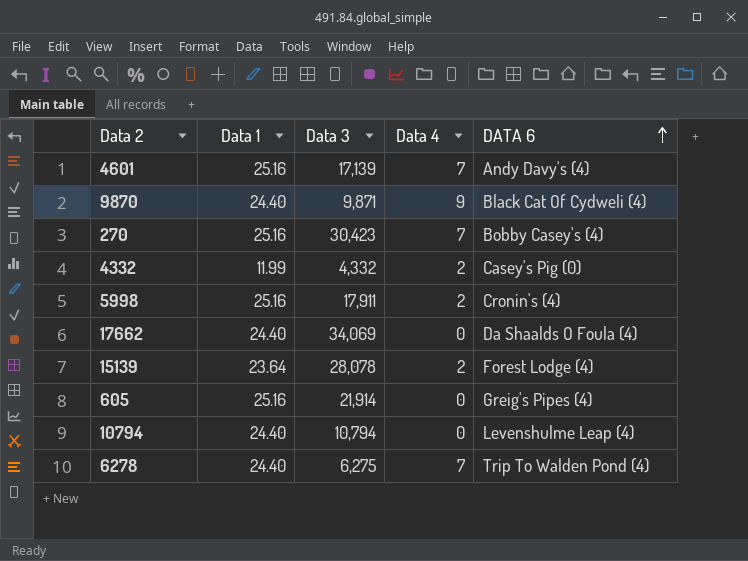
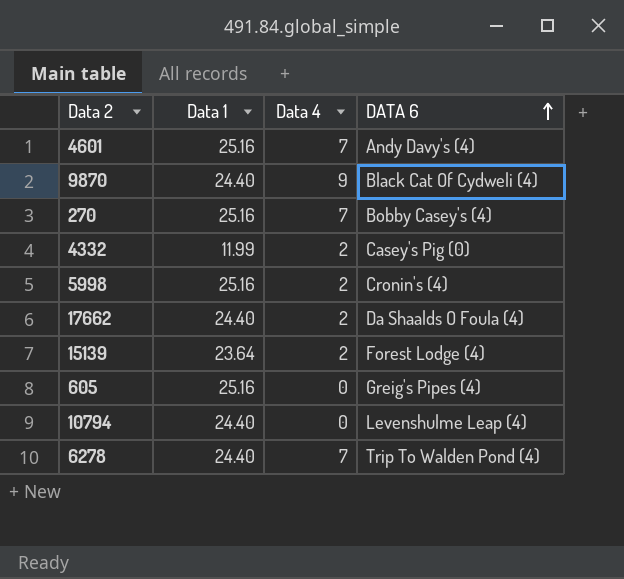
column Data 3 | position: 3 -> none
17662 | Data 4: 0 -> 2

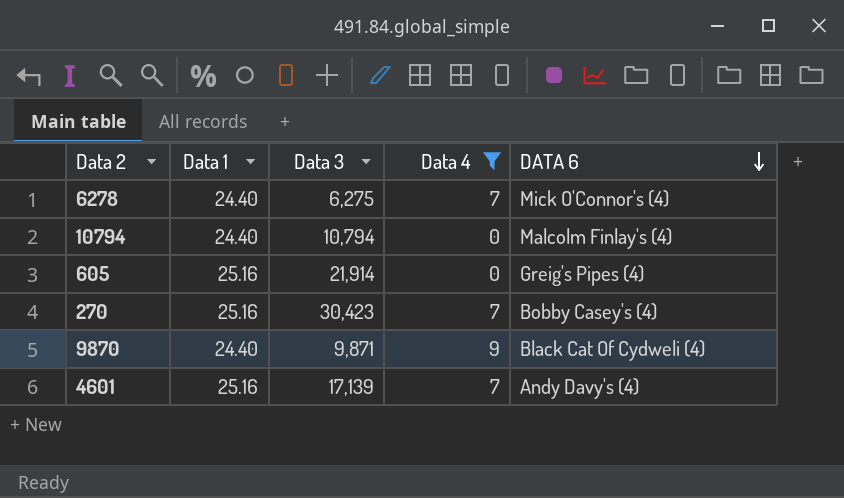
filter: none -> Data 4 != 2
row order: DATA 6 ascending -> DATA 6 descending
column Data 3 | position: none -> 3
6278 | DATA 6: Trip To Walden Pond (4) -> Mick O'Connor's (4)
10794 | DATA 6: Levenshulme Leap (4) -> Malcolm Finlay's (4)

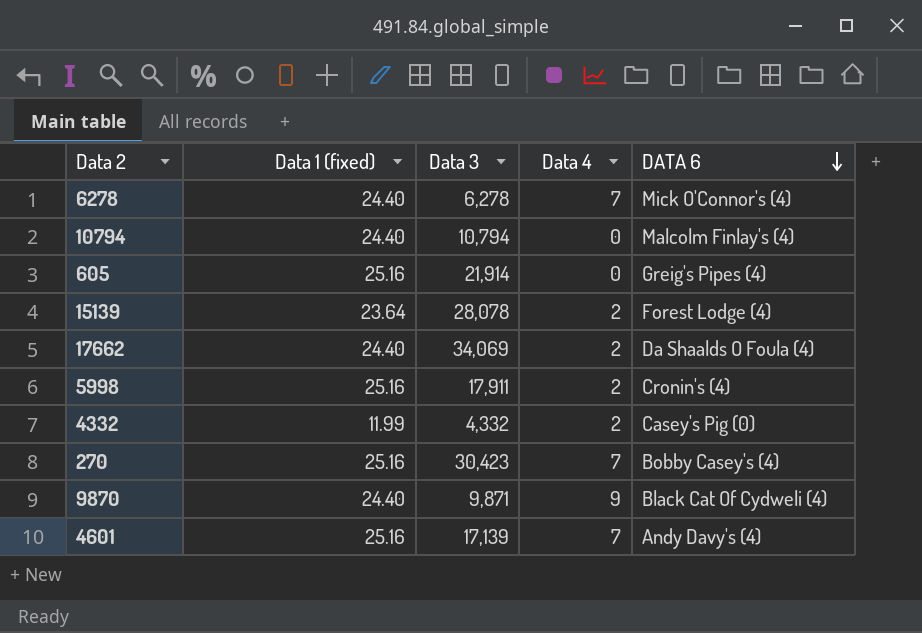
filter: Data 4 != 2 -> none
column name: Data 1 -> Data 1 (fixed)
6278 | Data 3: 6,275 -> 6,278

